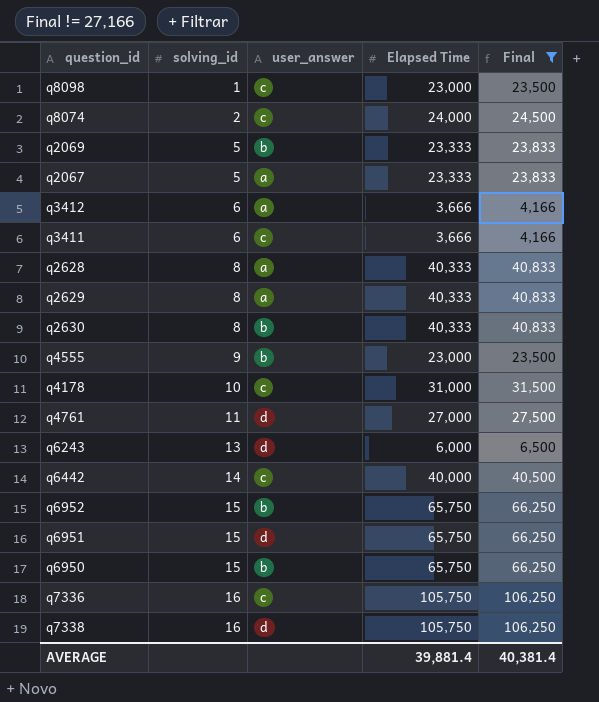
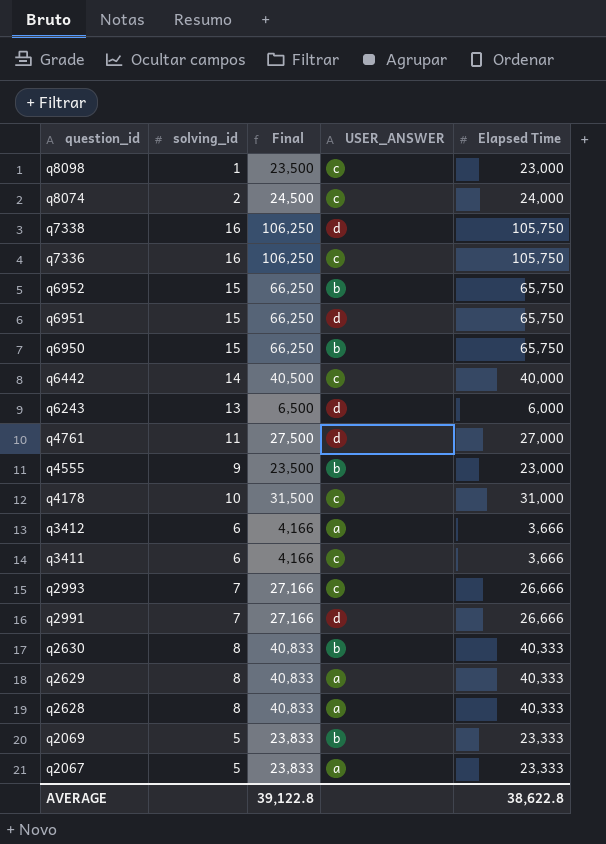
filter: Final != 27,166 -> none
row order: solving_id ascending -> question_id descending
column Final | position: 5 -> 3
column name: user_answer -> USER_ANSWER
AVERAGE | Final: 40,381.4 -> 39,122.8
AVERAGE | Elapsed Time: 39,881.4 -> 38,622.8

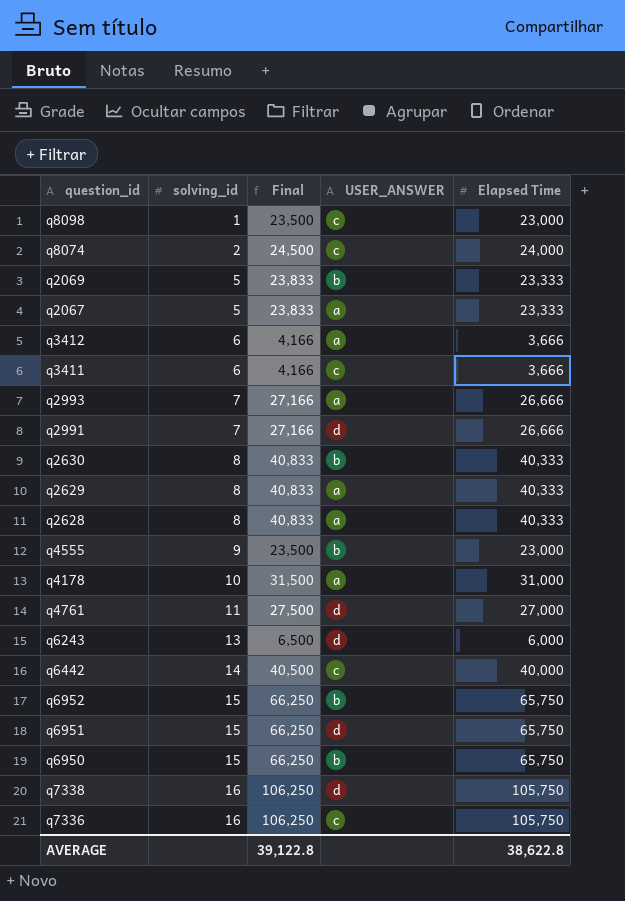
row order: question_id descending -> solving_id ascending
q2993 | USER_ANSWER: c -> a
q4178 | USER_ANSWER: c -> a

